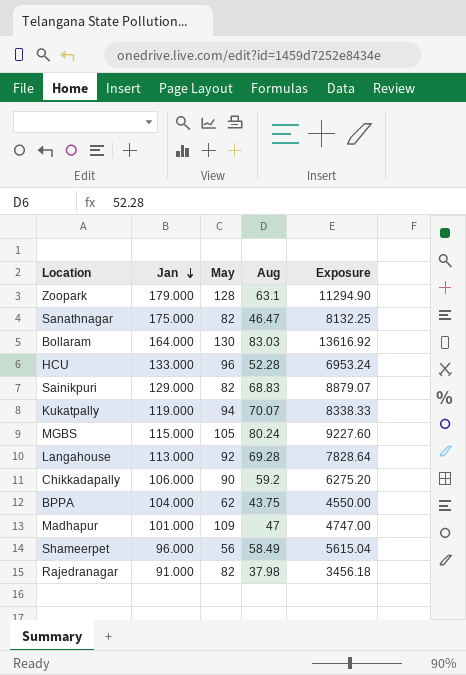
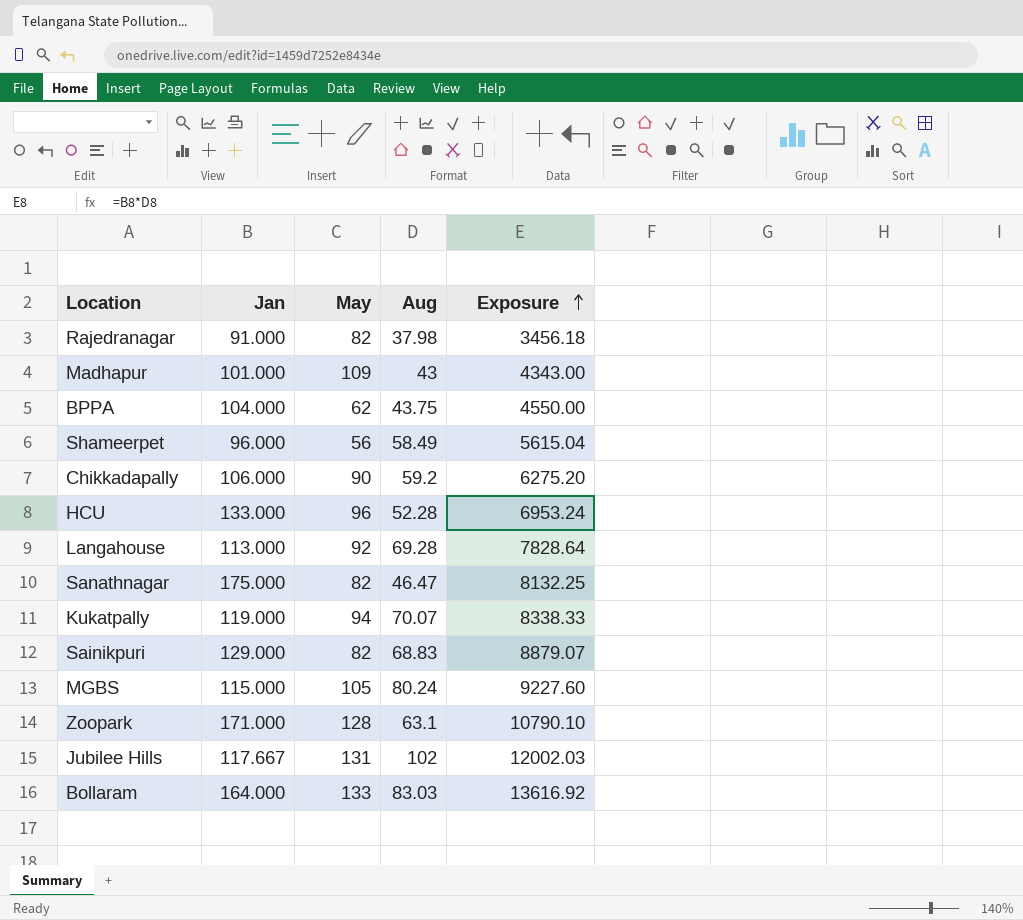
row order: Jan descending -> Exposure ascending
Madhapur | Aug: 47 -> 43
Madhapur | Exposure: 4747.00 -> 4343.00
Zoopark | Jan: 179.000 -> 171.000
Zoopark | Exposure: 11294.90 -> 10790.10
row Jubilee Hills: none -> 117.667 | 131 | 102 | 12002.03
Bollaram | May: 130 -> 133

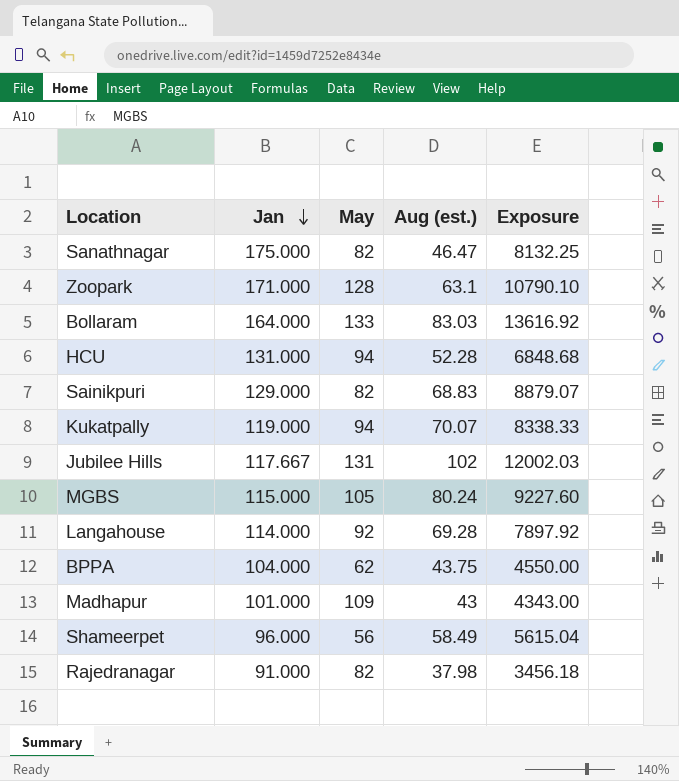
row order: Exposure ascending -> Jan descending
column name: Aug -> Aug (est.)
row Chikkadapally: 106.000 | 90 | 59.2 | 6275.20 -> none
HCU | Jan: 133.000 -> 131.000
HCU | May: 96 -> 94
HCU | Exposure: 6953.24 -> 6848.68
Langahouse | Jan: 113.000 -> 114.000
Langahouse | Exposure: 7828.64 -> 7897.92

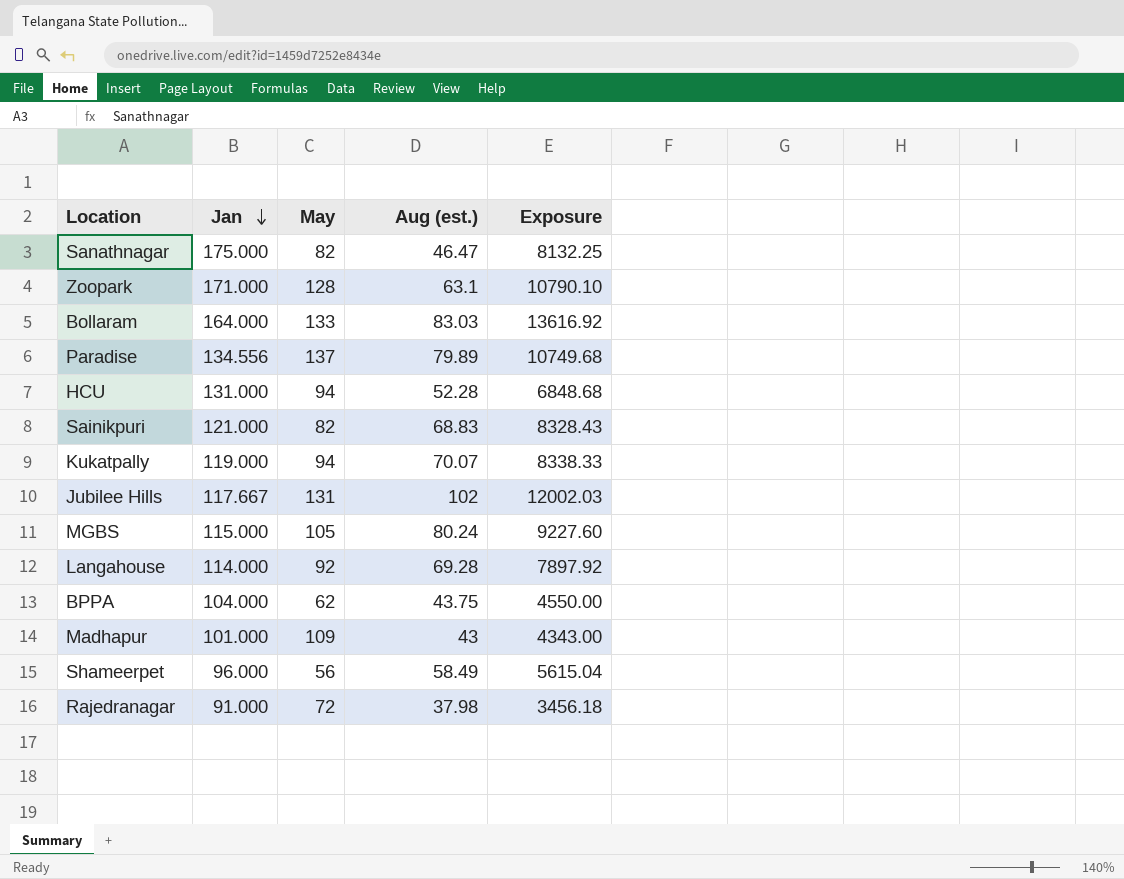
row Paradise: none -> 134.556 | 137 | 79.89 | 10749.68
Sainikpuri | Jan: 129.000 -> 121.000
Sainikpuri | Exposure: 8879.07 -> 8328.43
Rajedranagar | May: 82 -> 72

